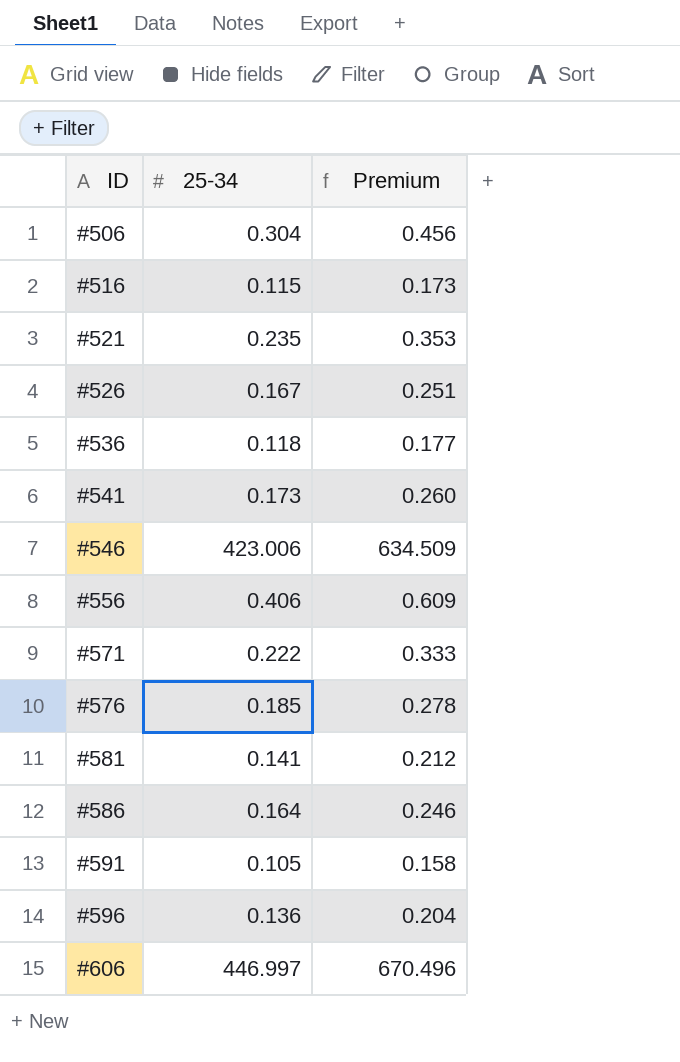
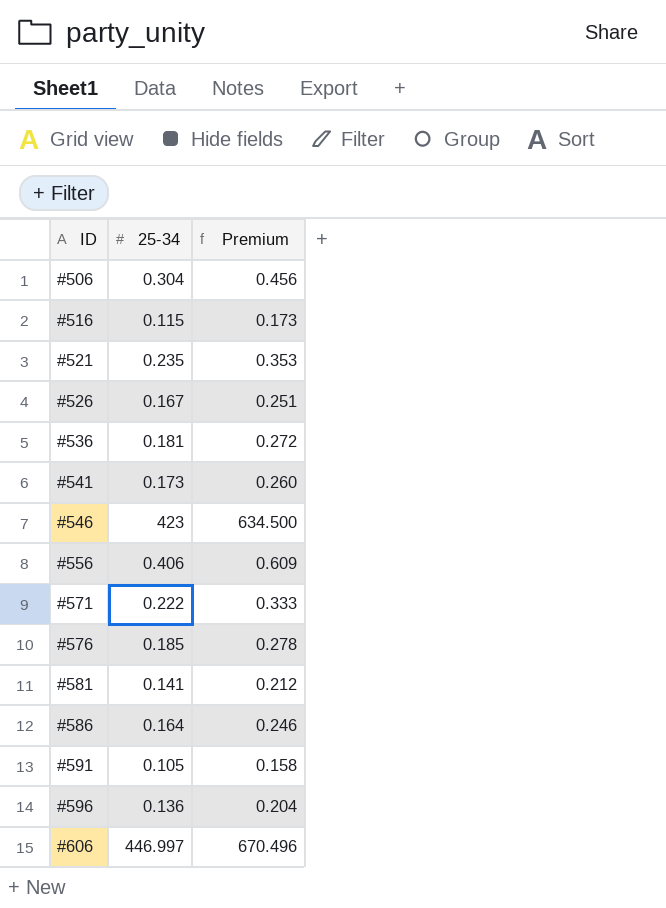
#536 | 25-34: 0.118 -> 0.181
#536 | Premium: 0.177 -> 0.272
#546 | 25-34: 423.006 -> 423
#546 | Premium: 634.509 -> 634.500

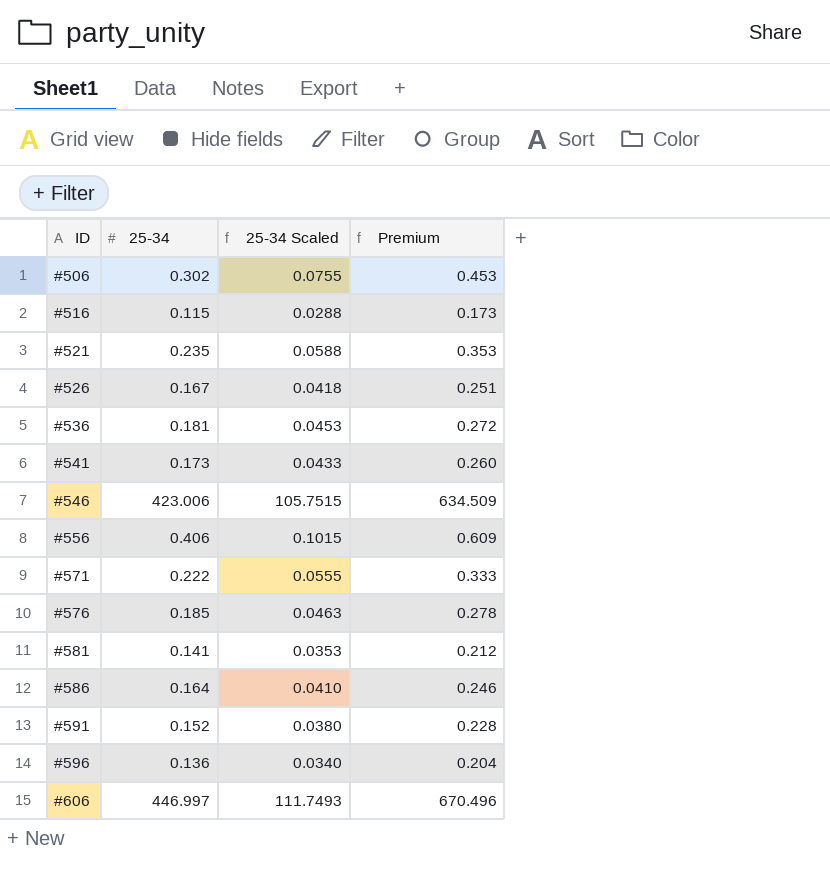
column 25-34 Scaled | formula: none -> [25-34] * 0.25
#506 | 25-34: 0.304 -> 0.302
#506 | Premium: 0.456 -> 0.453
#546 | 25-34: 423 -> 423.006
#546 | Premium: 634.500 -> 634.509
#591 | 25-34: 0.105 -> 0.152
#591 | Premium: 0.158 -> 0.228

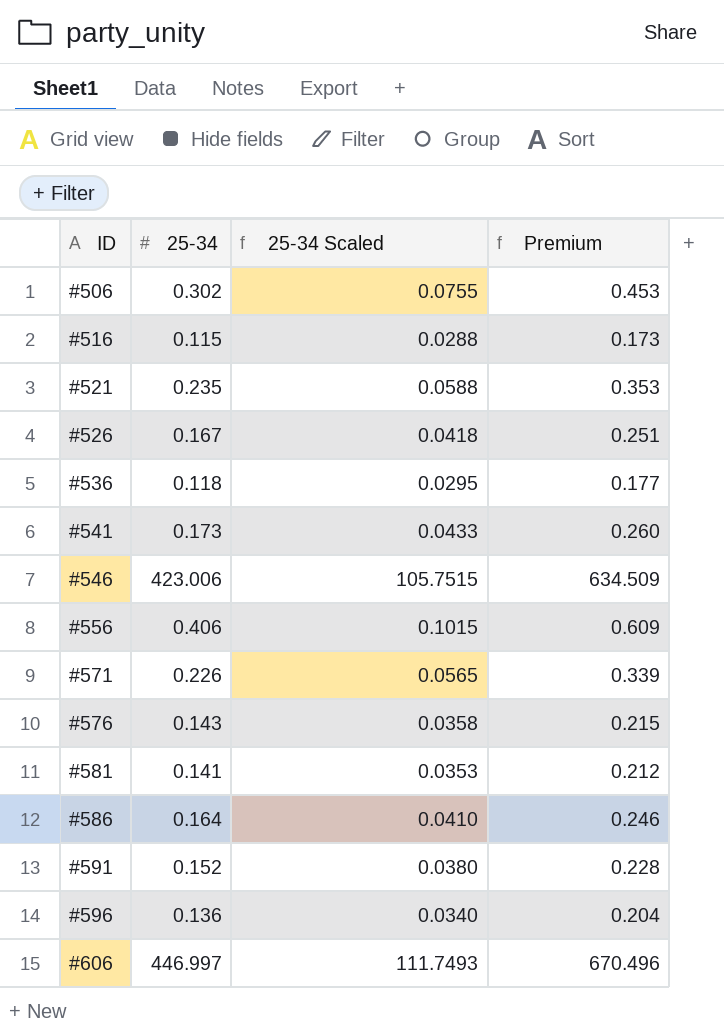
#536 | 25-34: 0.181 -> 0.118
#536 | 25-34 Scaled: 0.0453 -> 0.0295
#536 | Premium: 0.272 -> 0.177
#571 | 25-34: 0.222 -> 0.226
#571 | 25-34 Scaled: 0.0555 -> 0.0565
#571 | Premium: 0.333 -> 0.339
#576 | 25-34: 0.185 -> 0.143
#576 | 25-34 Scaled: 0.0463 -> 0.0358
#576 | Premium: 0.278 -> 0.215

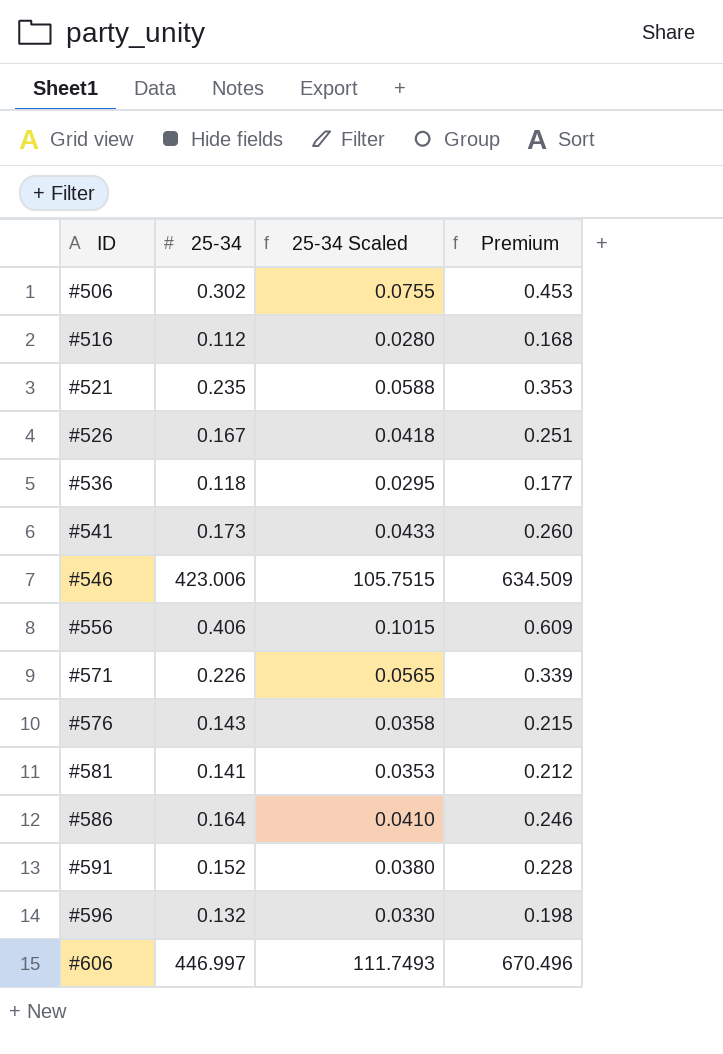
#516 | 25-34: 0.115 -> 0.112
#516 | 25-34 Scaled: 0.0288 -> 0.0280
#516 | Premium: 0.173 -> 0.168
#596 | 25-34: 0.136 -> 0.132
#596 | 25-34 Scaled: 0.0340 -> 0.0330
#596 | Premium: 0.204 -> 0.198

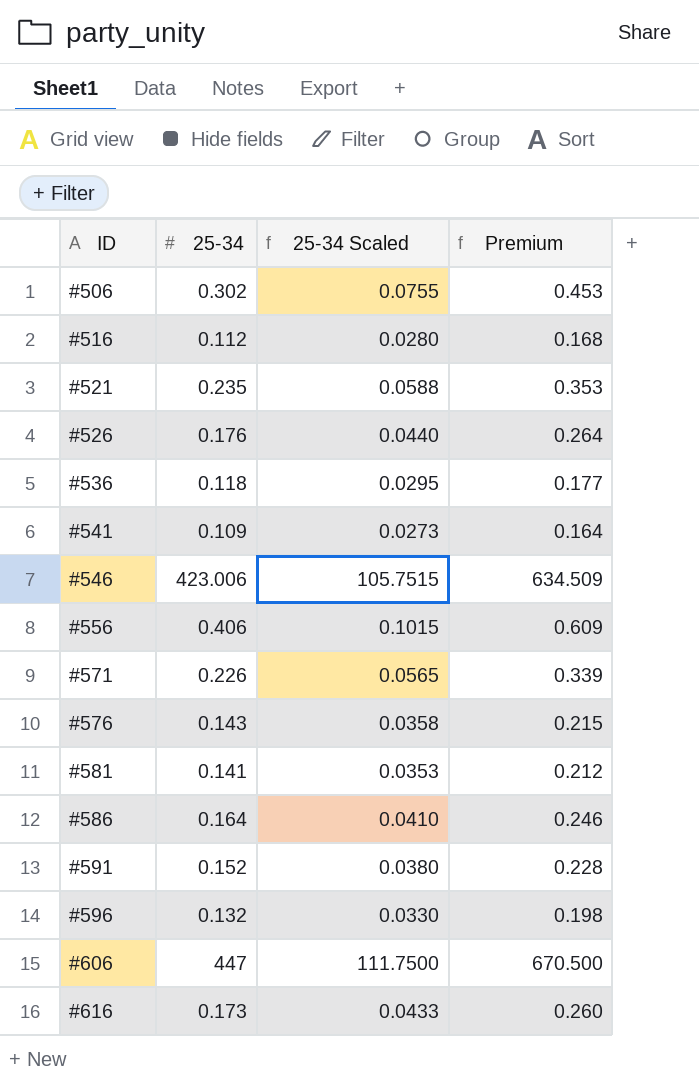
#526 | 25-34: 0.167 -> 0.176
#526 | 25-34 Scaled: 0.0418 -> 0.0440
#526 | Premium: 0.251 -> 0.264
#541 | 25-34: 0.173 -> 0.109
#541 | 25-34 Scaled: 0.0433 -> 0.0273
#541 | Premium: 0.260 -> 0.164
#606 | 25-34: 446.997 -> 447
#606 | 25-34 Scaled: 111.7493 -> 111.7500
#606 | Premium: 670.496 -> 670.500
row #616: none -> 0.173 | 0.0433 | 0.260

